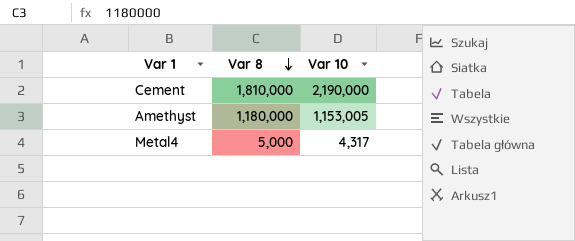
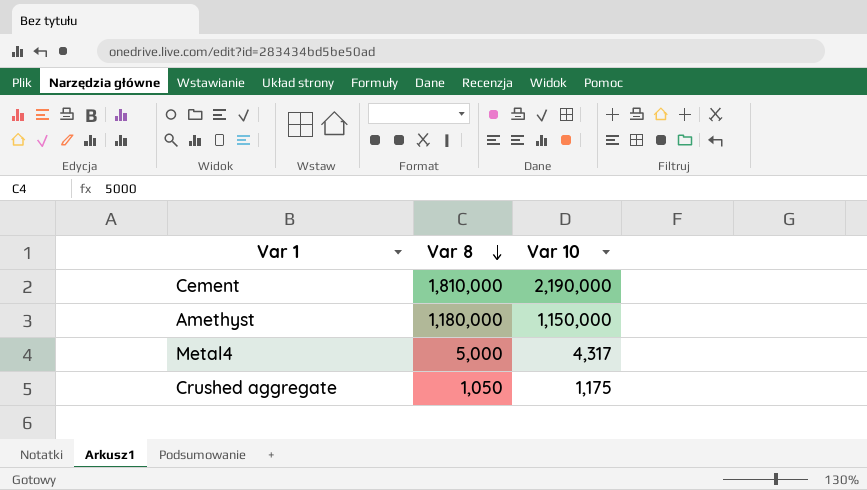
Amethyst | Var 10: 1,153,005 -> 1,150,000
row Crushed aggregate: none -> 1,050 | 1,175

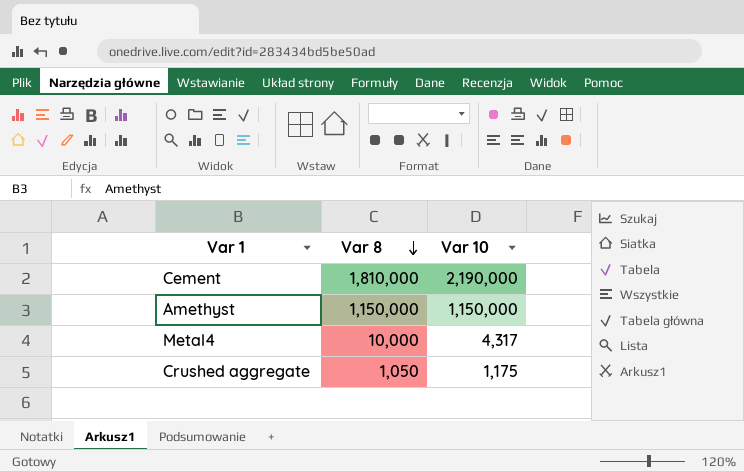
Amethyst | Var 8: 1,180,000 -> 1,150,000
Metal4 | Var 8: 5,000 -> 10,000

